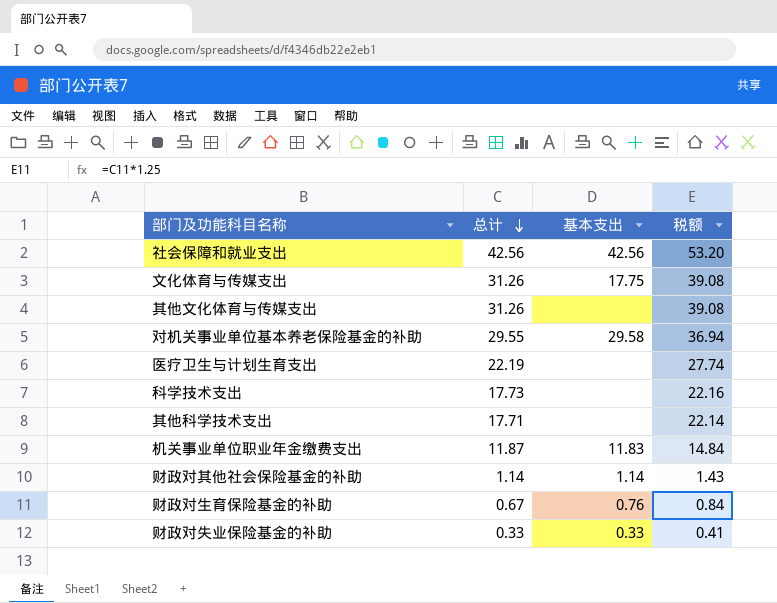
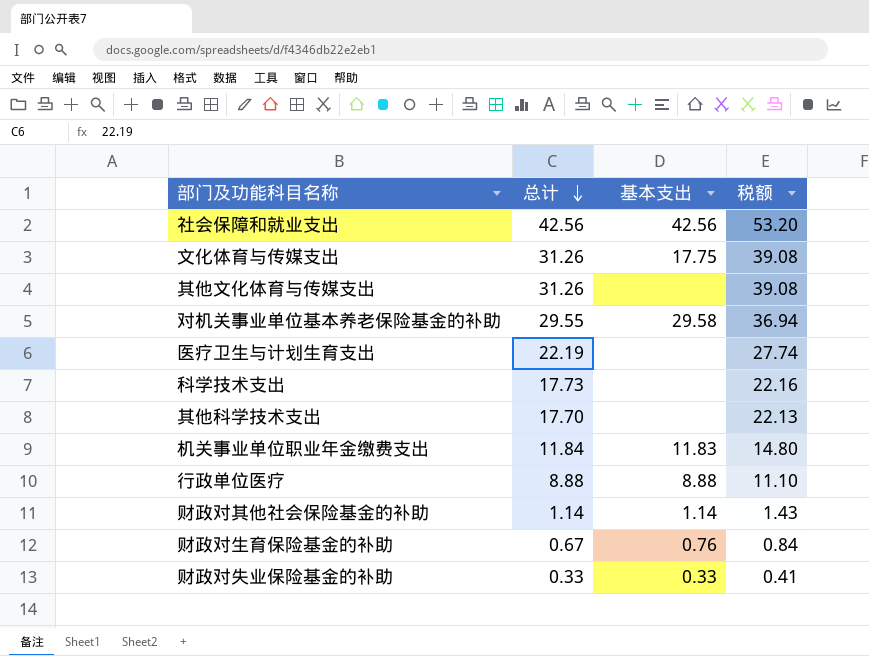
其他科学技术支出 | 总计: 17.71 -> 17.70
其他科学技术支出 | 税额: 22.14 -> 22.13
机关事业单位职业年金缴费支出 | 总计: 11.87 -> 11.84
机关事业单位职业年金缴费支出 | 税额: 14.84 -> 14.80
row 行政单位医疗: none -> 8.88 | 8.88 | 11.10

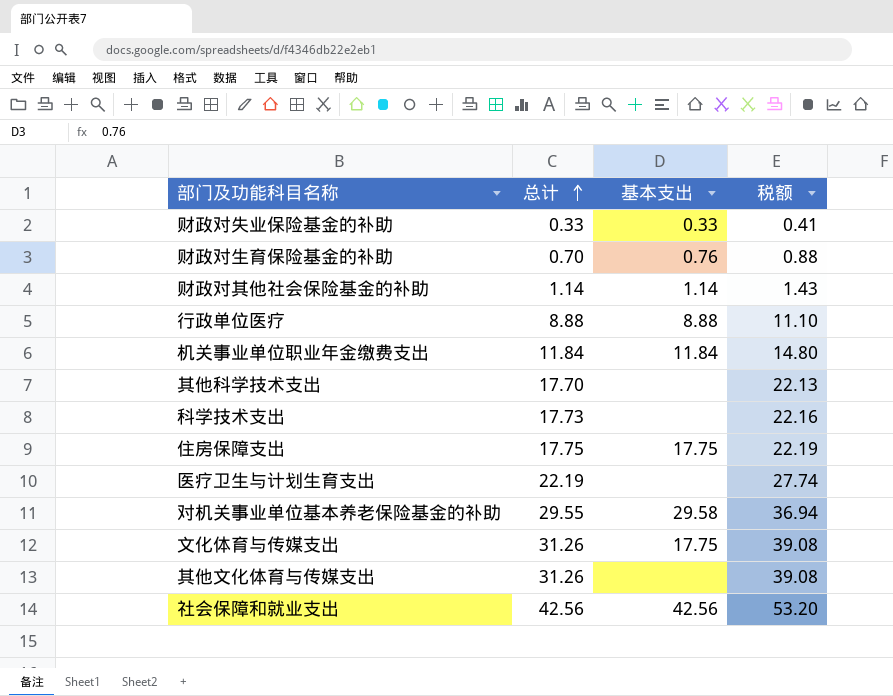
row order: 总计 descending -> 总计 ascending
财政对生育保险基金的补助 | 总计: 0.67 -> 0.70
财政对生育保险基金的补助 | 税额: 0.84 -> 0.88
机关事业单位职业年金缴费支出 | 基本支出: 11.83 -> 11.84
row 住房保障支出: none -> 17.75 | 17.75 | 22.19

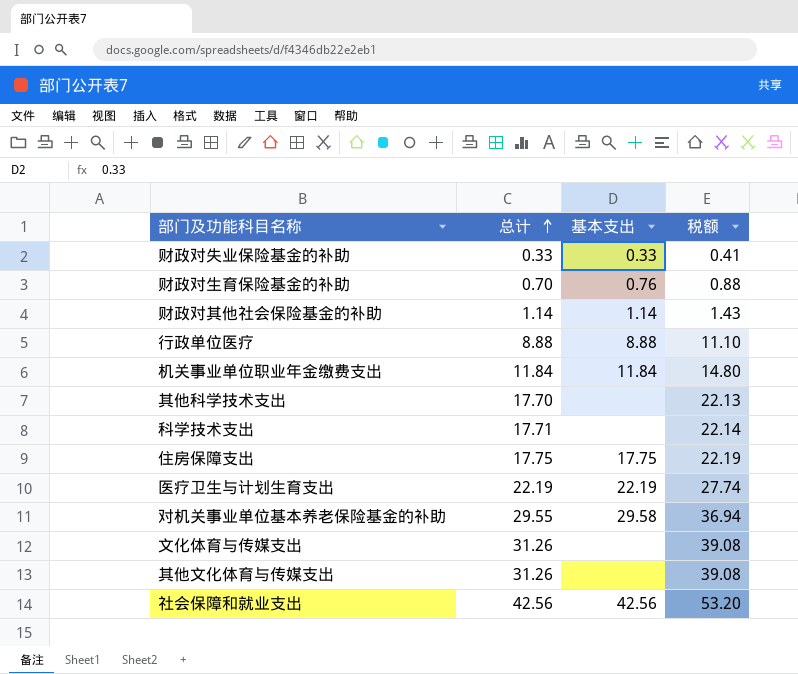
科学技术支出 | 总计: 17.73 -> 17.71
科学技术支出 | 税额: 22.16 -> 22.14
医疗卫生与计划生育支出 | 基本支出: none -> 22.19
文化体育与传媒支出 | 基本支出: 17.75 -> none

